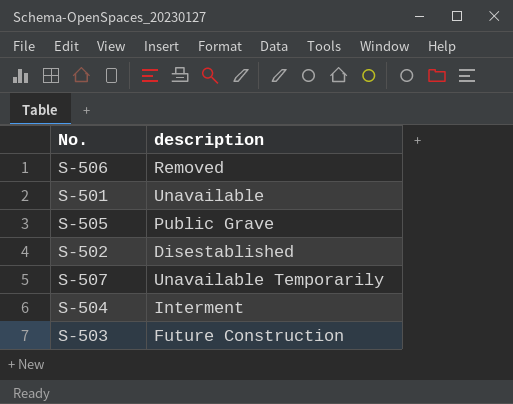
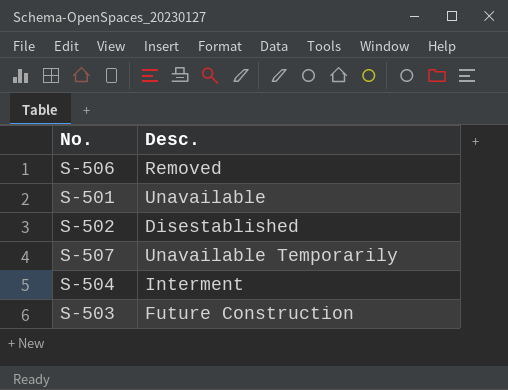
column name: description -> Desc.
row S-505: Public Grave -> none

